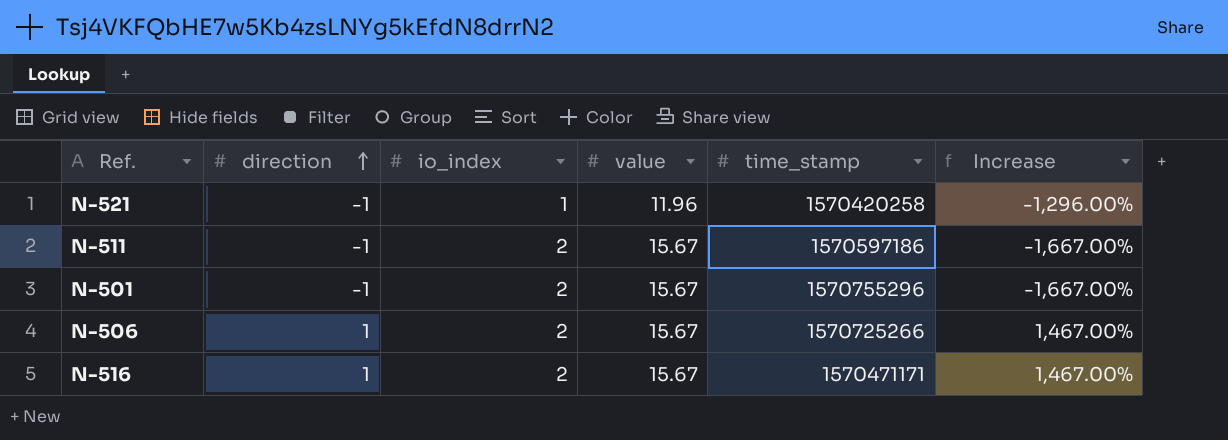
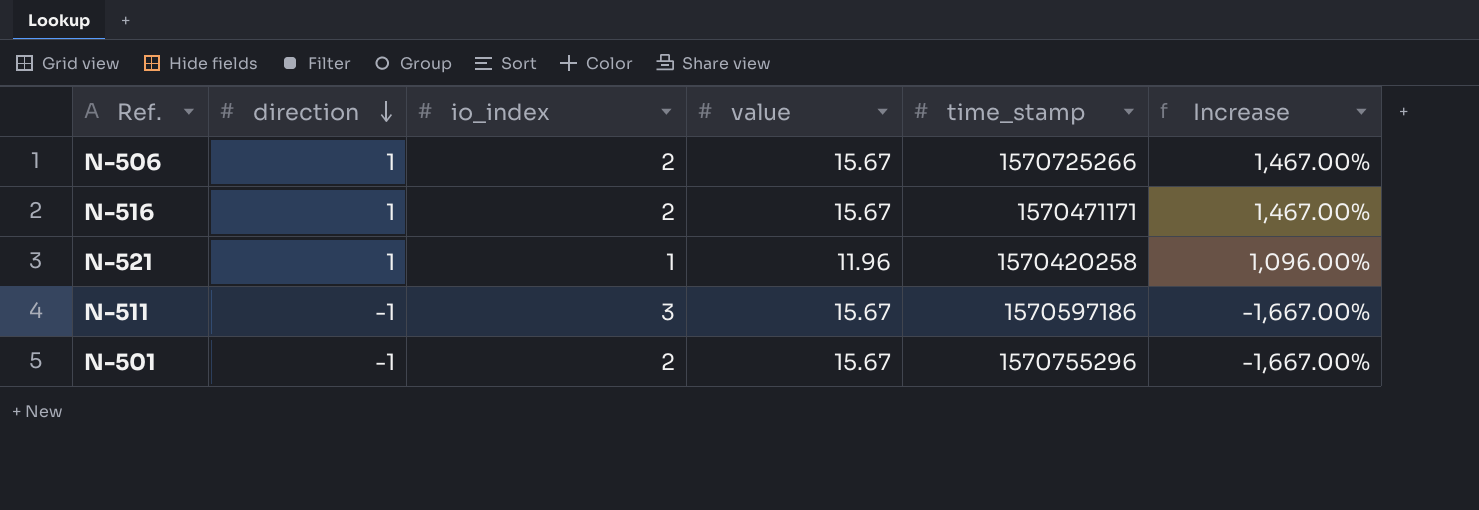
row order: direction ascending -> direction descending
N-521 | direction: -1 -> 1
N-521 | Increase: -1,296.00% -> 1,096.00%
N-511 | io_index: 2 -> 3

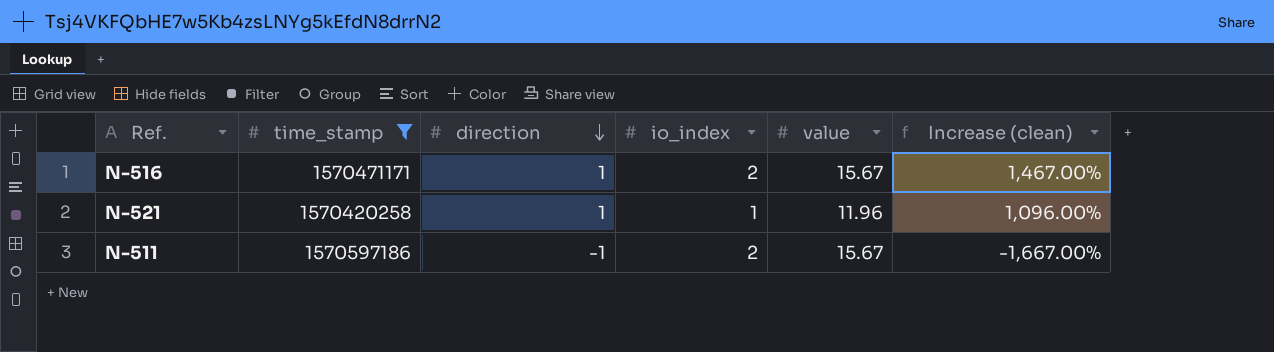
filter: none -> time_stamp <= 1570597186
column time_stamp | position: 5 -> 2
column name: Increase -> Increase (clean)
N-511 | io_index: 3 -> 2

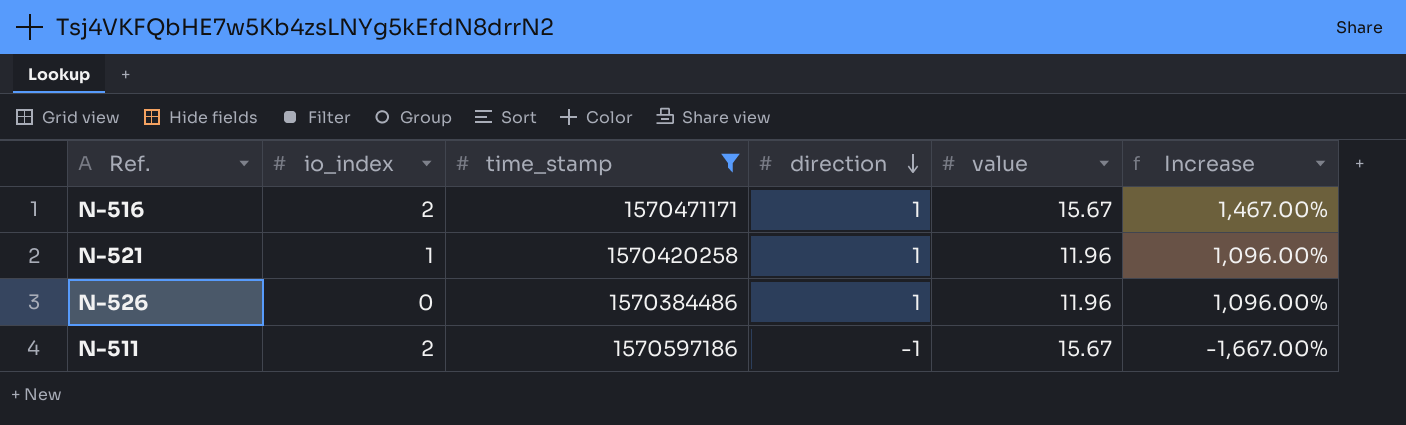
column io_index | position: 4 -> 2
column name: Increase (clean) -> Increase
row N-526: none -> 0 | 1570384486 | 1 | 11.96 | 1,096.00%

